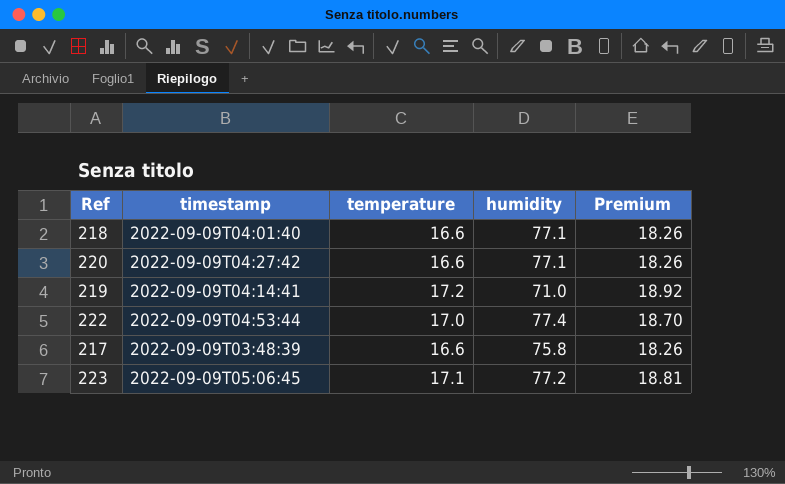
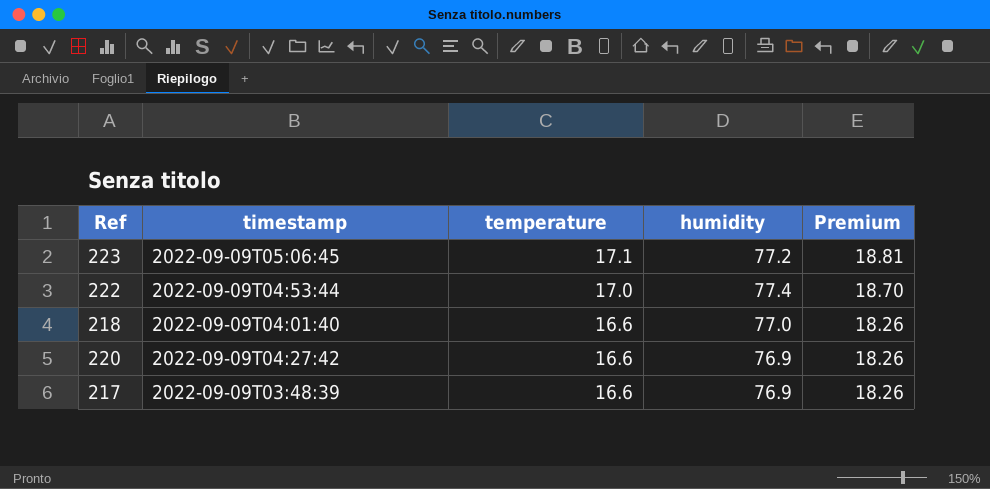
row order: none -> temperature descending
row 219: 2022-09-09T04:14:41 | 17.2 | 71.0 | 18.92 -> none
218 | humidity: 77.1 -> 77.0
220 | humidity: 77.1 -> 76.9
217 | humidity: 75.8 -> 76.9

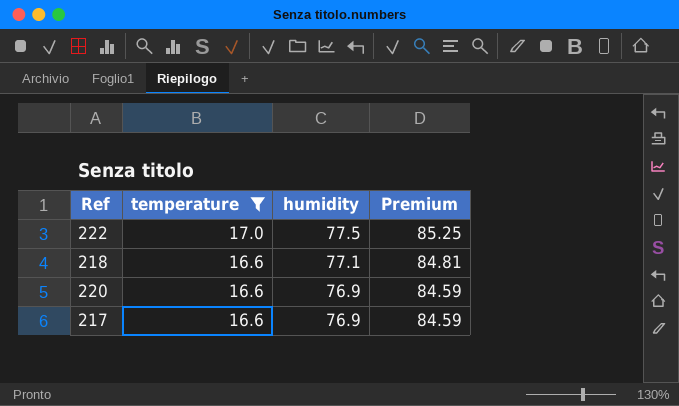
filter: none -> temperature != 17.1
column timestamp | position: 2 -> none
column Premium | formula: [temperature] * 1.1 -> [humidity] * 1.1
222 | humidity: 77.4 -> 77.5
218 | humidity: 77.0 -> 77.1

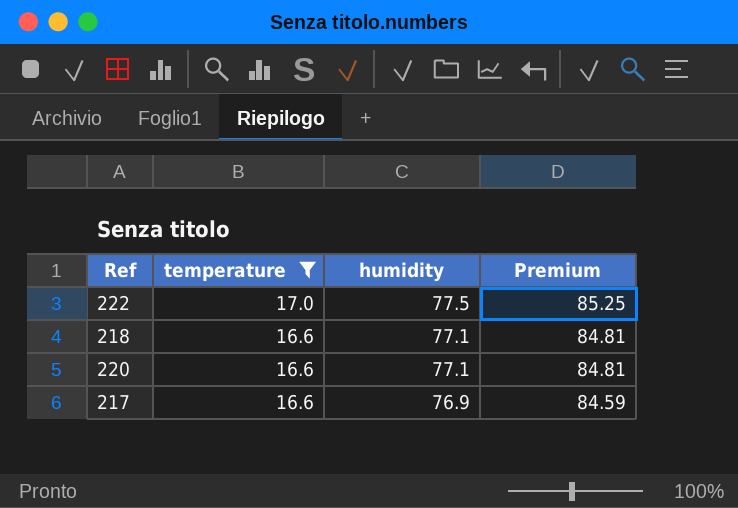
220 | humidity: 76.9 -> 77.1
220 | Premium: 84.59 -> 84.81

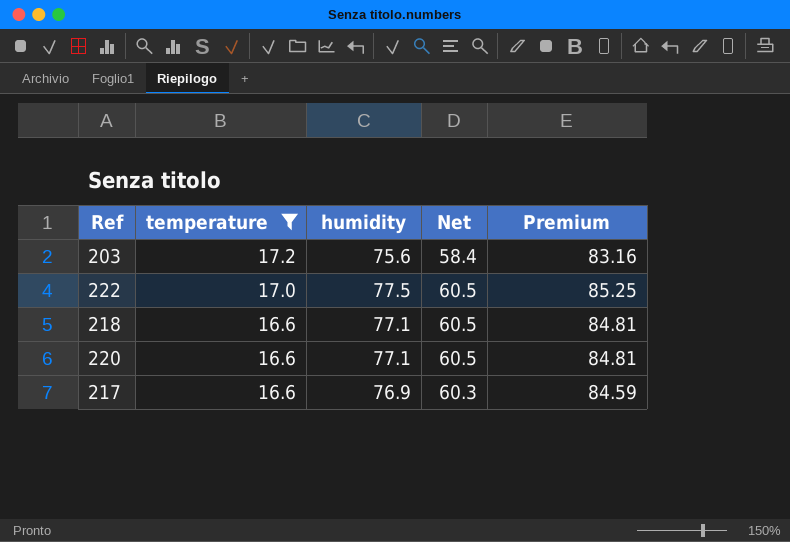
column Net | formula: none -> [humidity] - [temperature]
row 203: none -> 17.2 | 75.6 | 58.4 | 83.16

